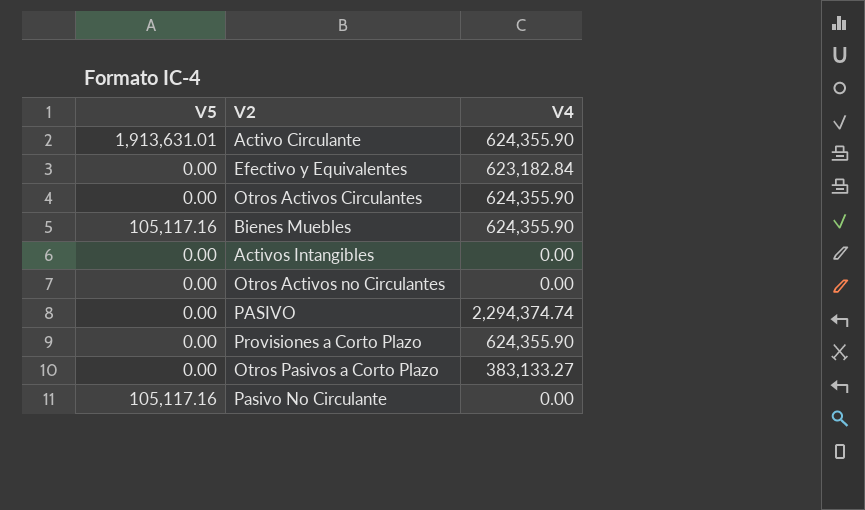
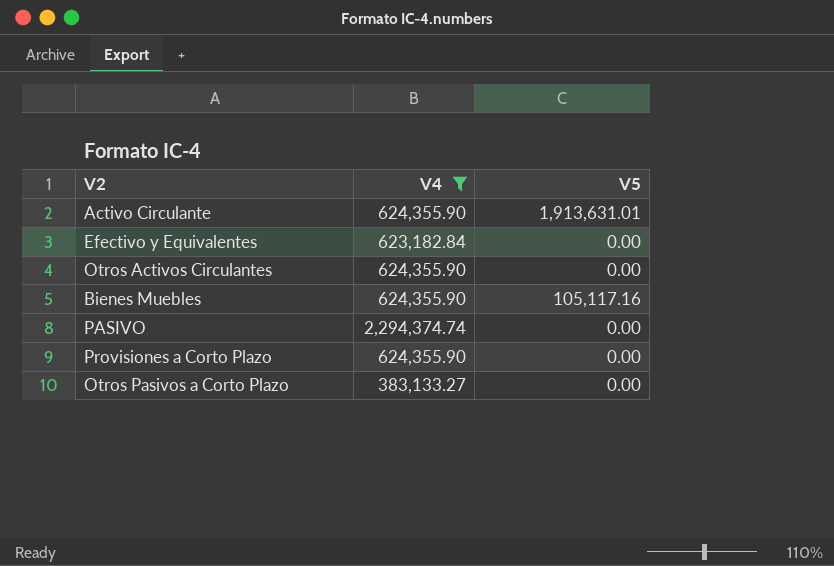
filter: none -> V4 != 0.00
column V5 | position: 1 -> 3

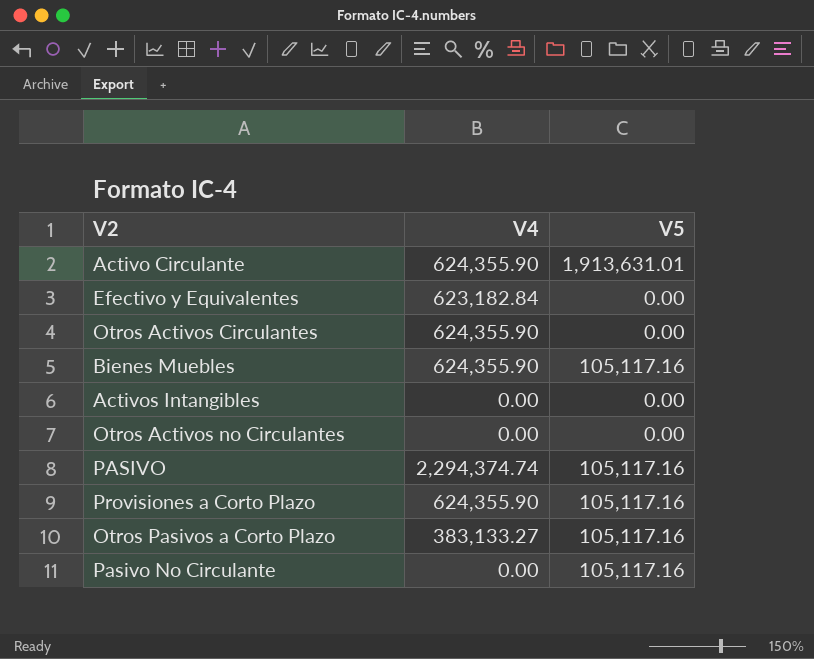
filter: V4 != 0.00 -> none
PASIVO | V5: 0.00 -> 105,117.16
Provisiones a Corto Plazo | V5: 0.00 -> 105,117.16
Otros Pasivos a Corto Plazo | V5: 0.00 -> 105,117.16

